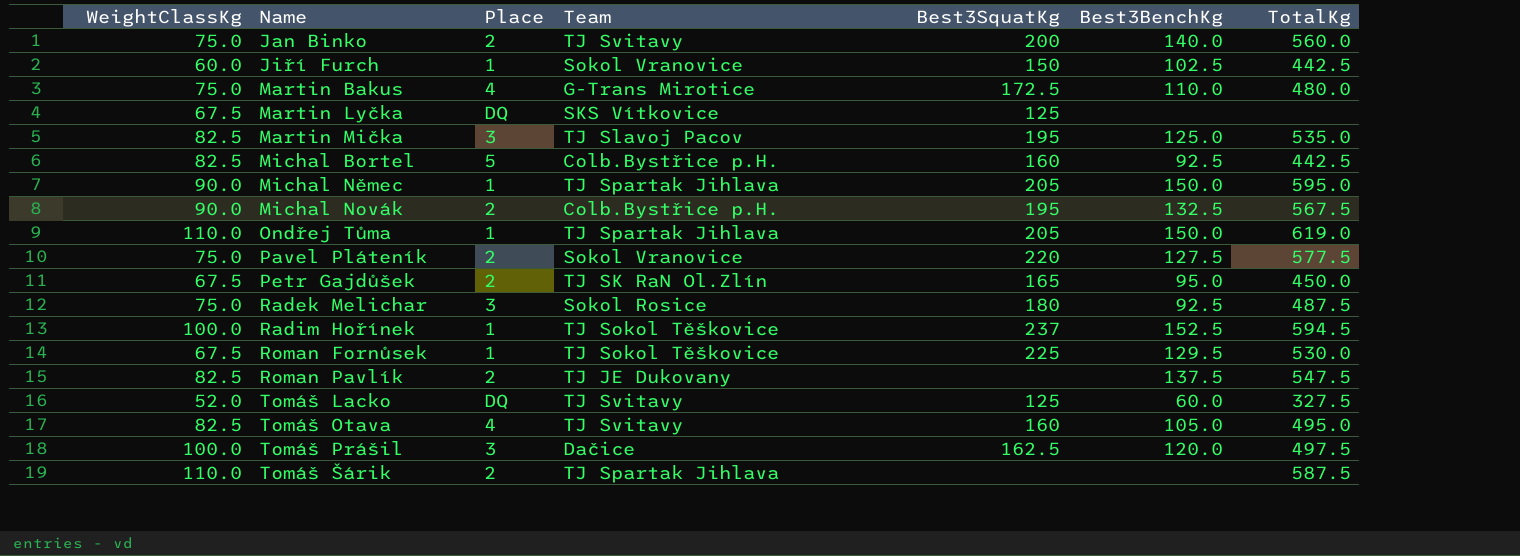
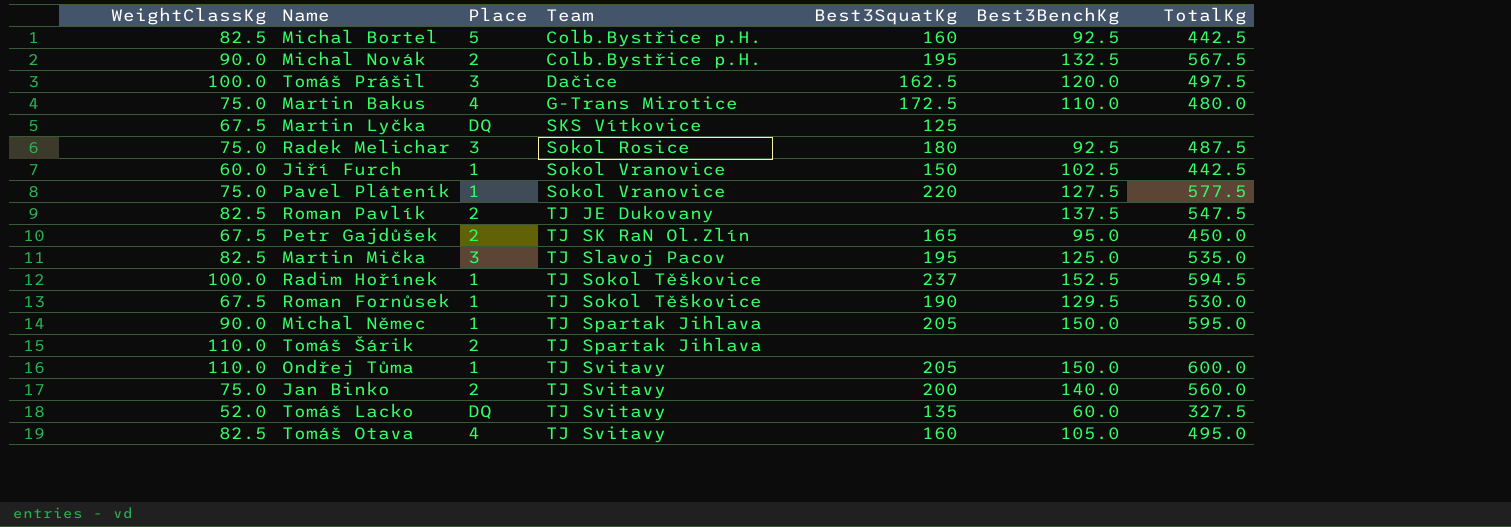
row order: Name ascending -> Team ascending
Pavel Pláteník | Place: 2 -> 1
Roman Fornůsek | Best3SquatKg: 225 -> 190
Tomáš Šárik | TotalKg: 587.5 -> none
Ondřej Tůma | Team: TJ Spartak Jihlava -> TJ Svitavy
Ondřej Tůma | TotalKg: 619.0 -> 600.0
Tomáš Lacko | Best3SquatKg: 125 -> 135

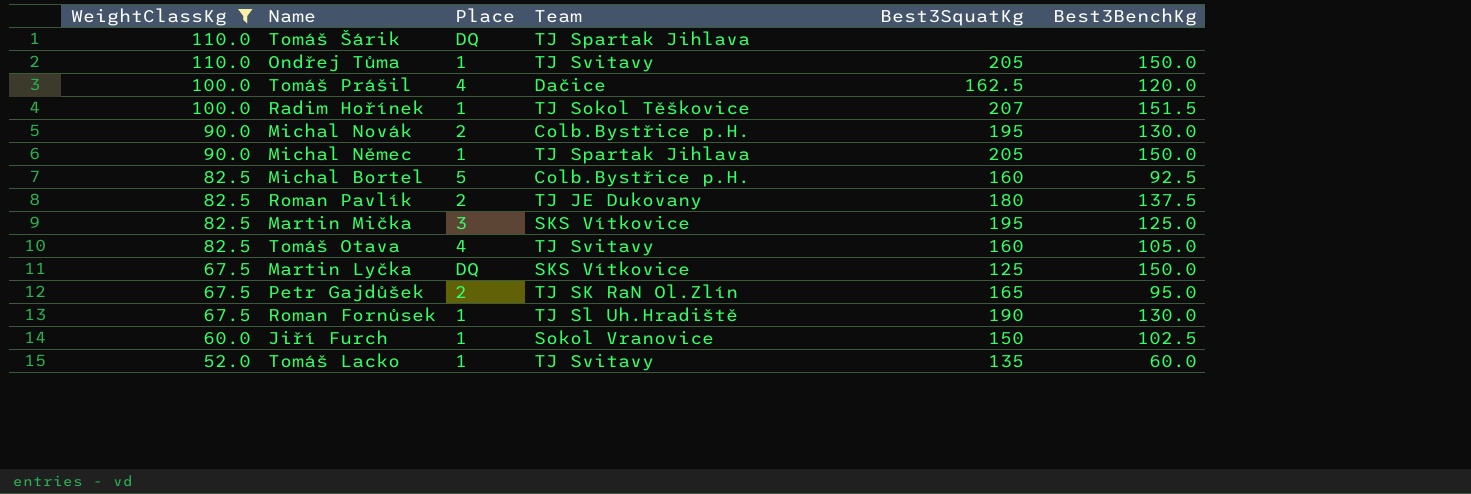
filter: none -> WeightClassKg != 75.0
row order: Team ascending -> WeightClassKg descending
column TotalKg | position: 7 -> none
Tomáš Šárik | Place: 2 -> DQ
Tomáš Prášil | Place: 3 -> 4
Radim Hořínek | Best3SquatKg: 237 -> 207
Radim Hořínek | Best3BenchKg: 152.5 -> 151.5
Michal Novák | Best3BenchKg: 132.5 -> 130.0
Roman Pavlík | Best3SquatKg: none -> 180
Martin Mička | Team: TJ Slavoj Pacov -> SKS Vítkovice
Martin Lyčka | Best3BenchKg: none -> 150.0
Roman Fornůsek | Team: TJ Sokol Těškovice -> TJ Sl Uh.Hradiště
Roman Fornůsek | Best3BenchKg: 129.5 -> 130.0
Tomáš Lacko | Place: DQ -> 1

